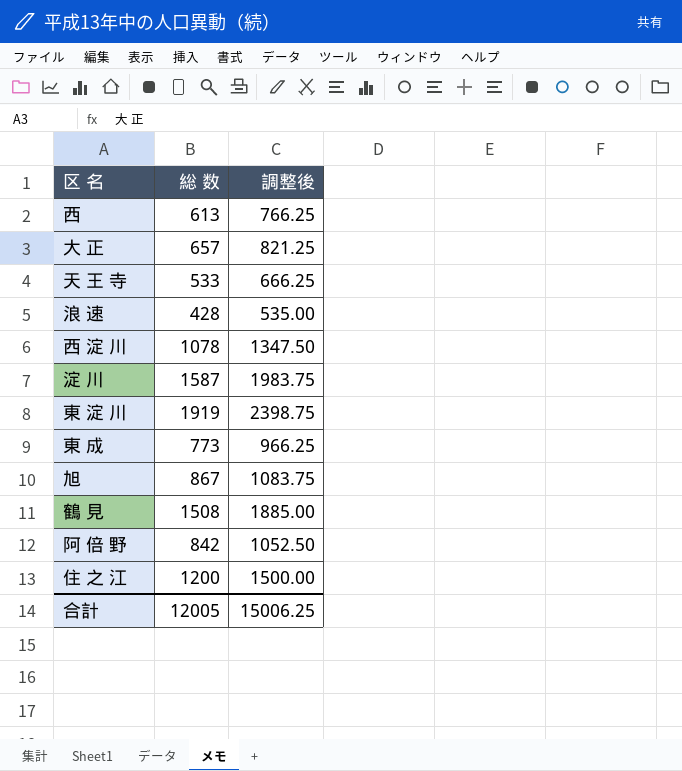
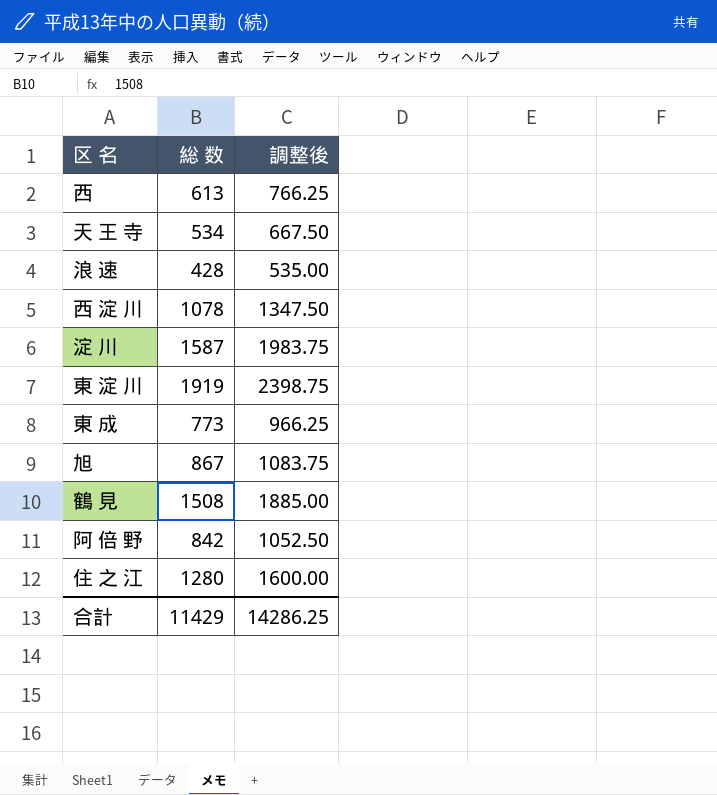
row 大 正: 657 | 821.25 -> none
天 王 寺 | 総 数: 533 -> 534
天 王 寺 | 調整後: 666.25 -> 667.50
住 之 江 | 総 数: 1200 -> 1280
住 之 江 | 調整後: 1500.00 -> 1600.00
合計 | 総 数: 12005 -> 11429
合計 | 調整後: 15006.25 -> 14286.25

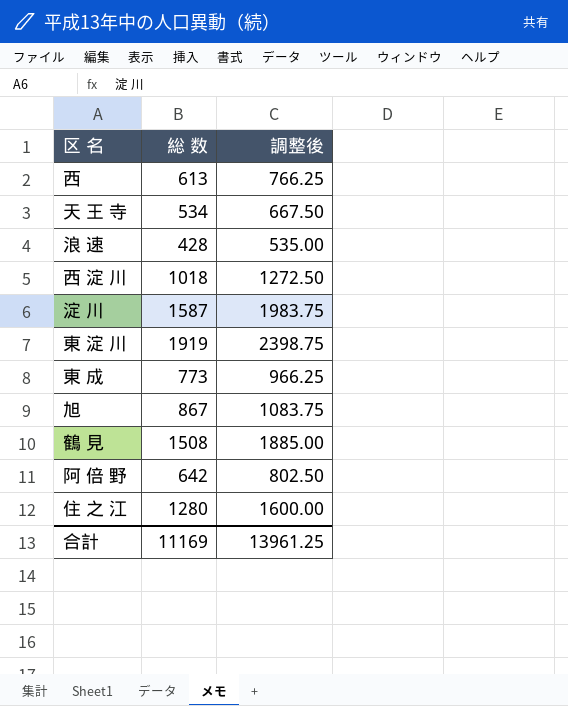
西 淀 川 | 総 数: 1078 -> 1018
西 淀 川 | 調整後: 1347.50 -> 1272.50
阿 倍 野 | 総 数: 842 -> 642
阿 倍 野 | 調整後: 1052.50 -> 802.50
合計 | 総 数: 11429 -> 11169
合計 | 調整後: 14286.25 -> 13961.25

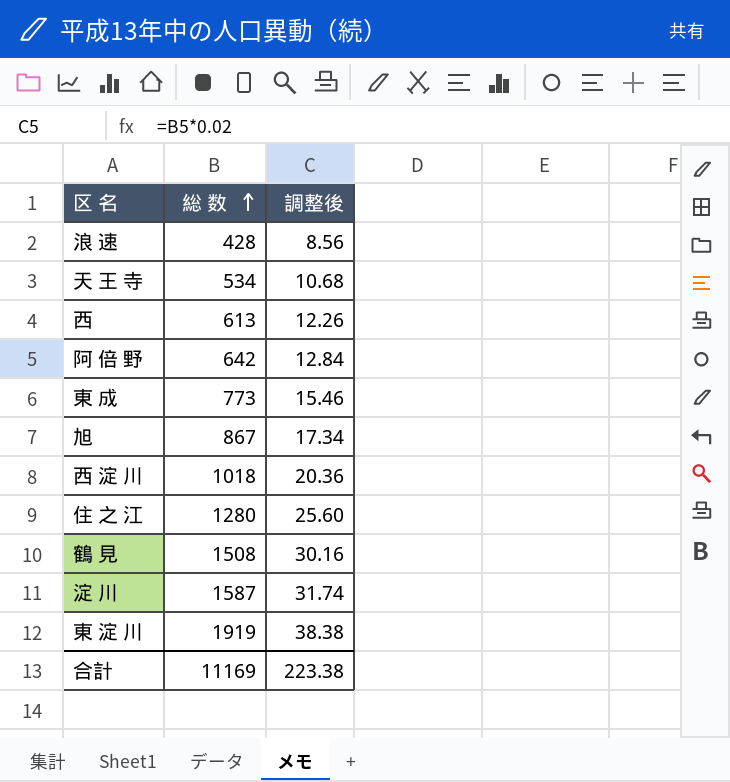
row order: none -> 総 数 ascending
column 調整後 | formula: [総 数] * 1.25 -> [総 数] * 0.02
合計 | 調整後: 13961.25 -> 223.38

